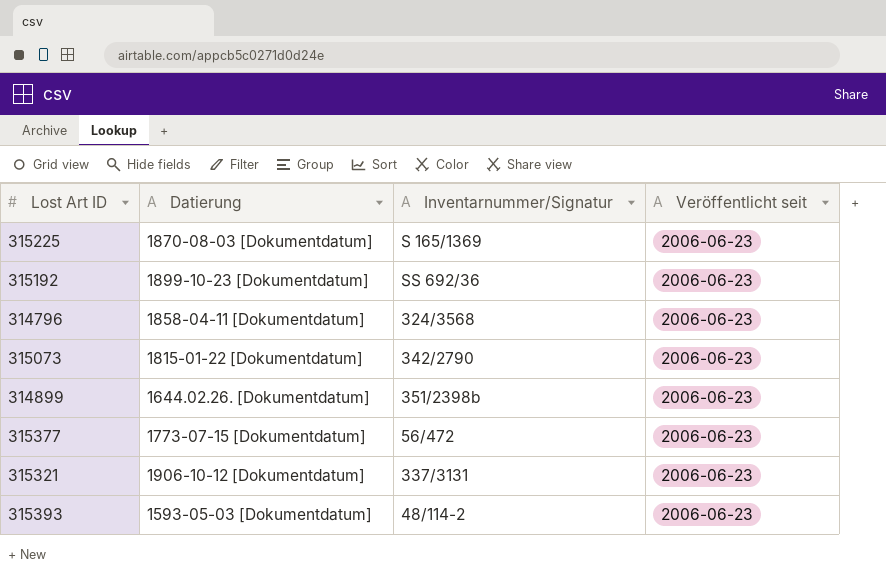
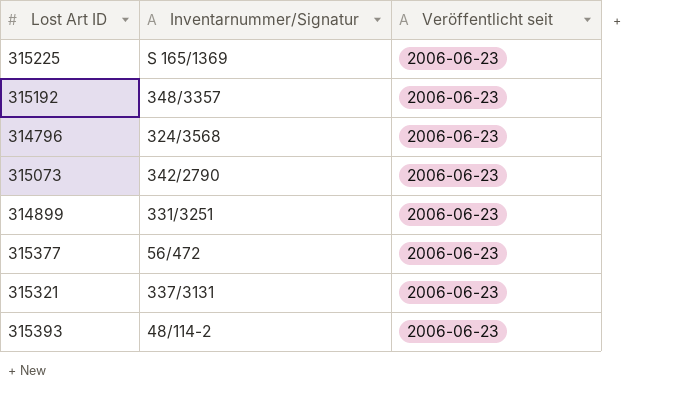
column Datierung | position: 2 -> none
315192 | Inventarnummer/Signatur: SS 692/36 -> 348/3357
314899 | Inventarnummer/Signatur: 351/2398b -> 331/3251

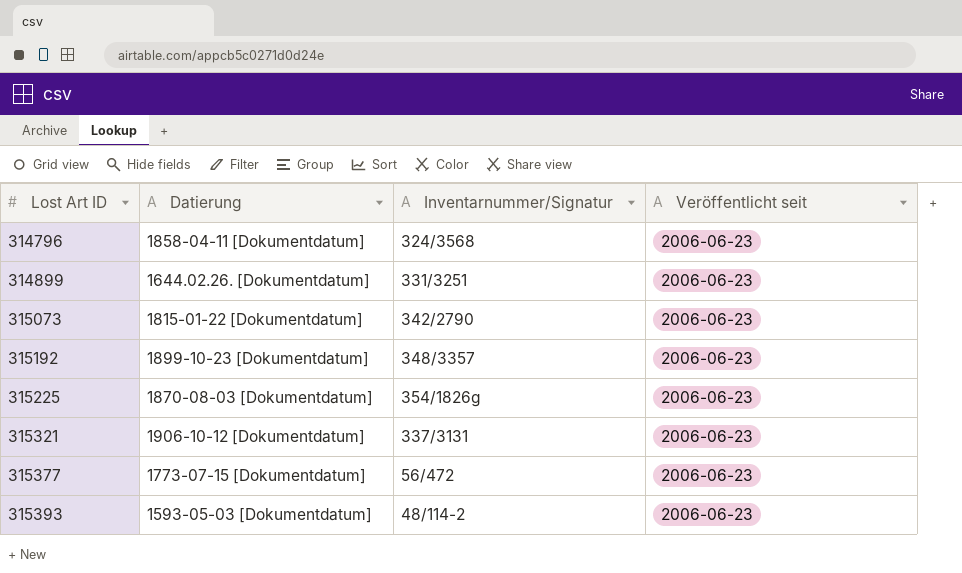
row order: none -> Lost Art ID ascending
column Datierung | position: none -> 2
315225 | Inventarnummer/Signatur: S 165/1369 -> 354/1826g

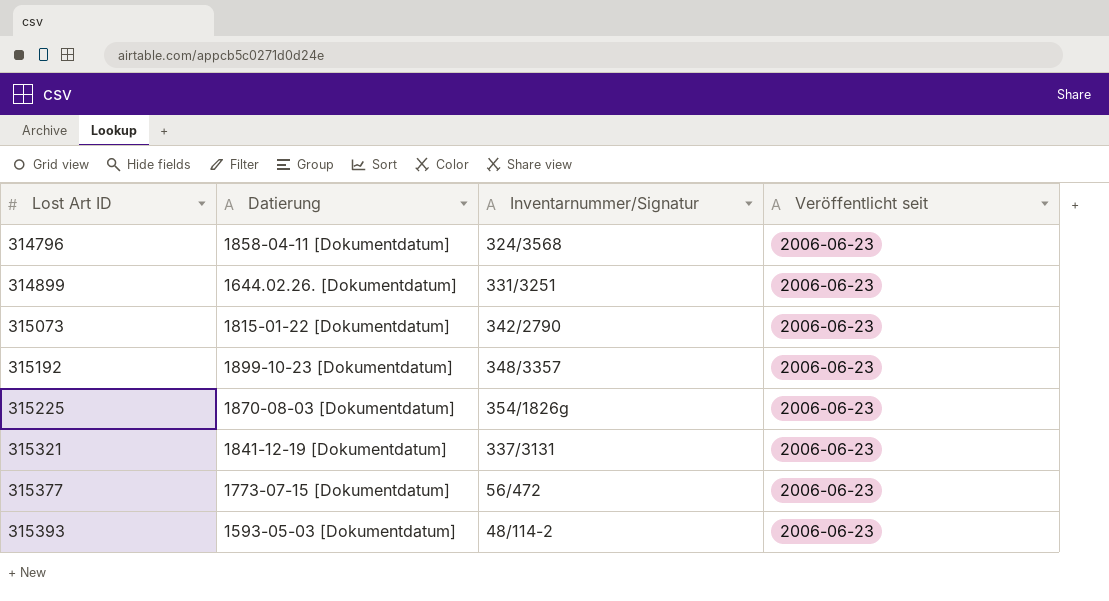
315321 | Datierung: 1906-10-12 [Dokumentdatum] -> 1841-12-19 [Dokumentdatum]

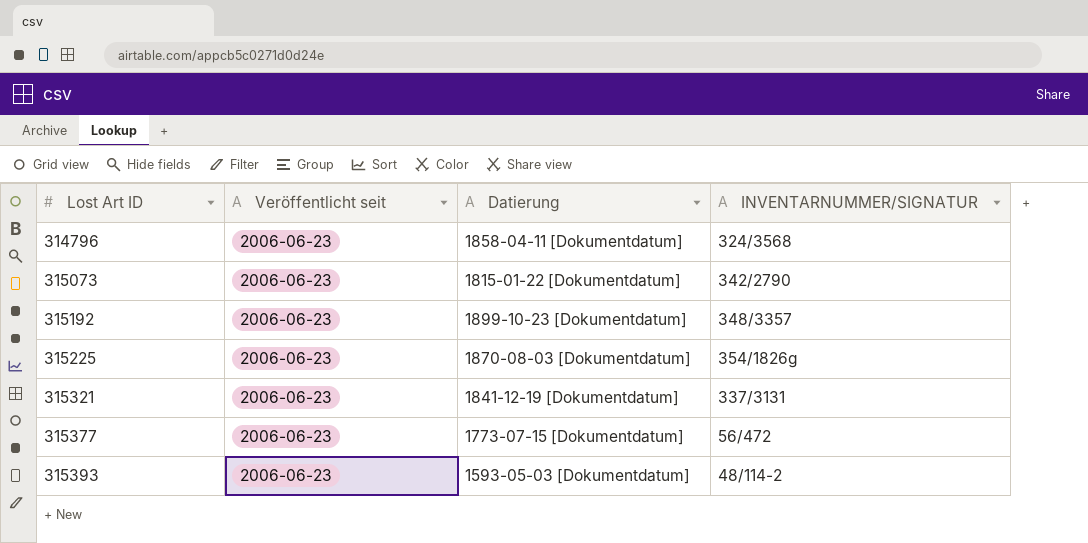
column Veröffentlicht seit | position: 4 -> 2
column name: Inventarnummer/Signatur -> INVENTARNUMMER/SIGNATUR
row 314899: 1644.02.26. [Dokumentdatum] | 331/3251 | 2006-06-23 -> none

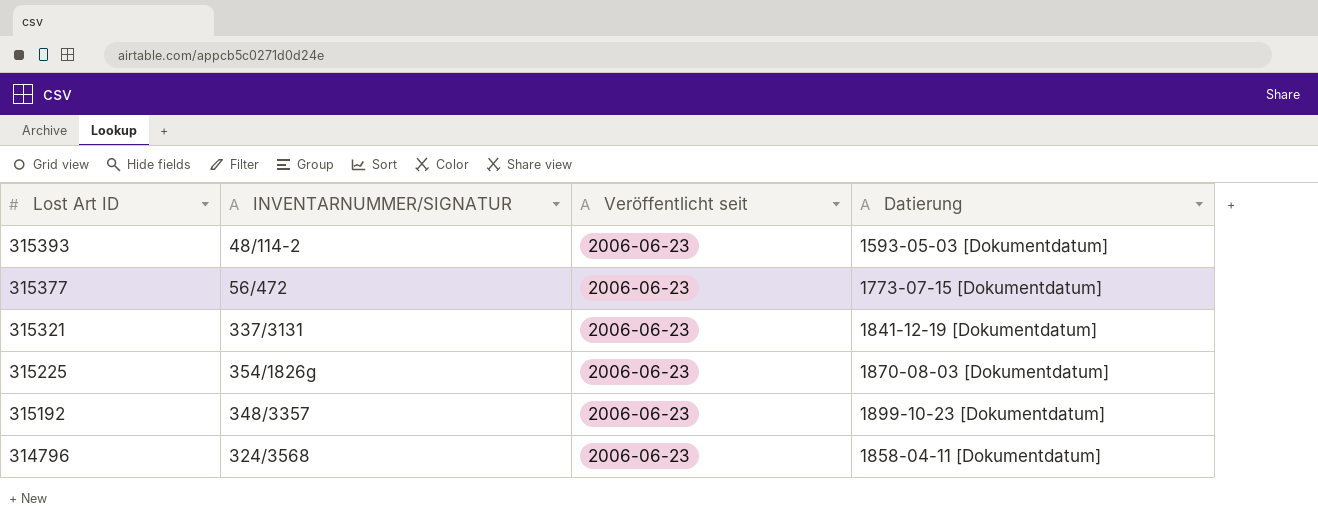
row order: Lost Art ID ascending -> Lost Art ID descending
column INVENTARNUMMER/SIGNATUR | position: 4 -> 2
row 315073: 2006-06-23 | 1815-01-22 [Dokumentdatum] | 342/2790 -> none

